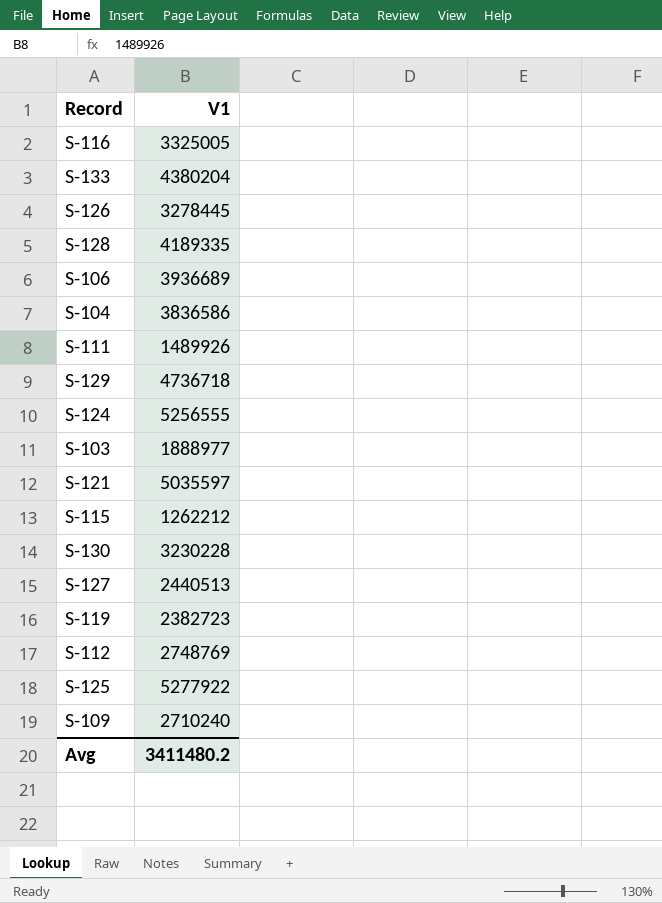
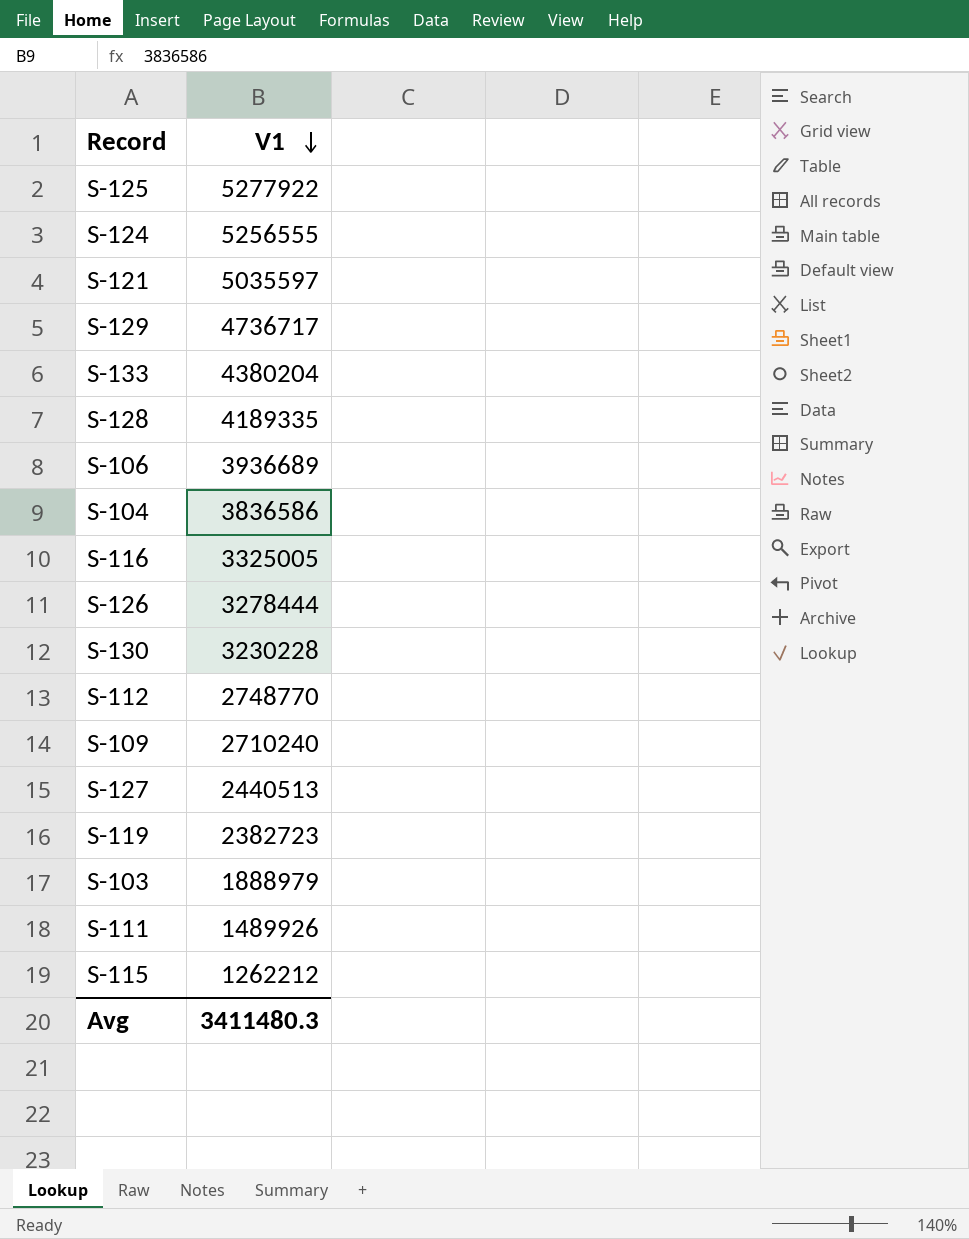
row order: none -> V1 descending
S-129 | V1: 4736718 -> 4736717
S-126 | V1: 3278445 -> 3278444
S-112 | V1: 2748769 -> 2748770
S-103 | V1: 1888977 -> 1888979
Avg | V1: 3411480.2 -> 3411480.3

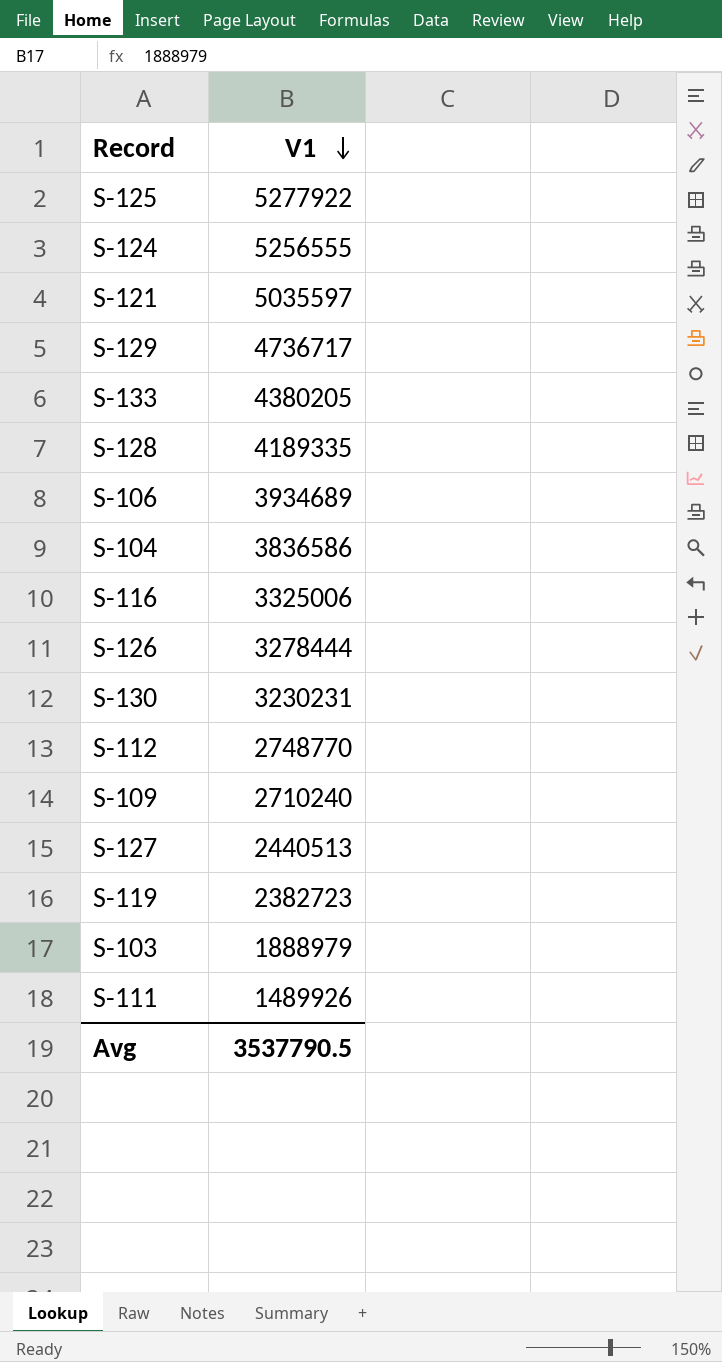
row S-115: 1262212 -> none
S-133 | V1: 4380204 -> 4380205
S-106 | V1: 3936689 -> 3934689
S-116 | V1: 3325005 -> 3325006
S-130 | V1: 3230228 -> 3230231
Avg | V1: 3411480.3 -> 3537790.5

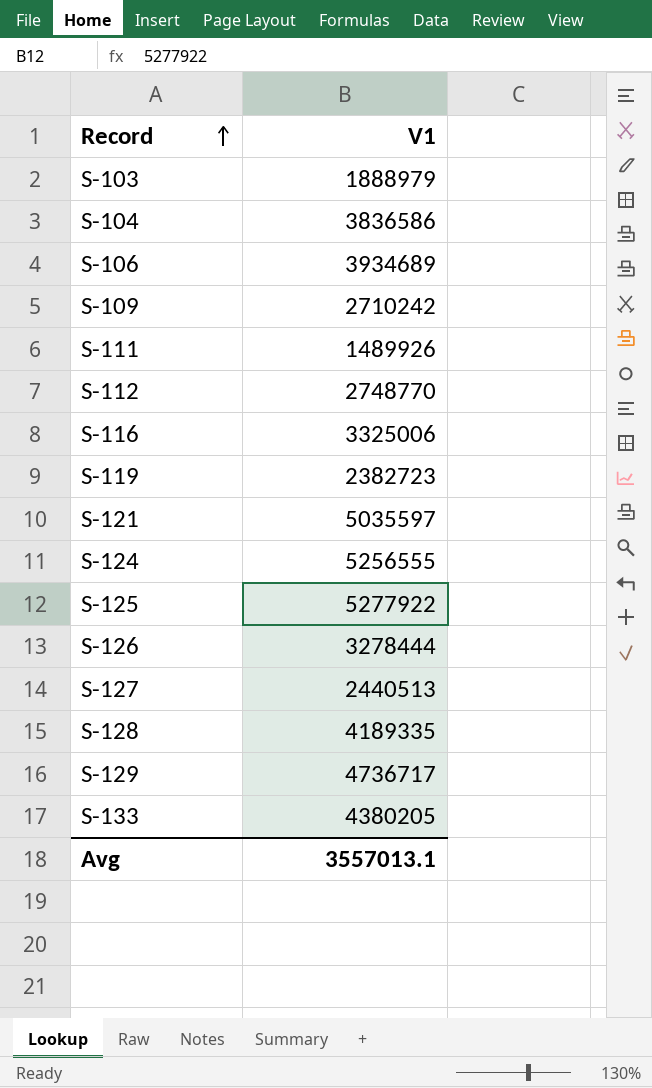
row order: V1 descending -> Record ascending
row S-130: 3230231 -> none
S-109 | V1: 2710240 -> 2710242
Avg | V1: 3537790.5 -> 3557013.1

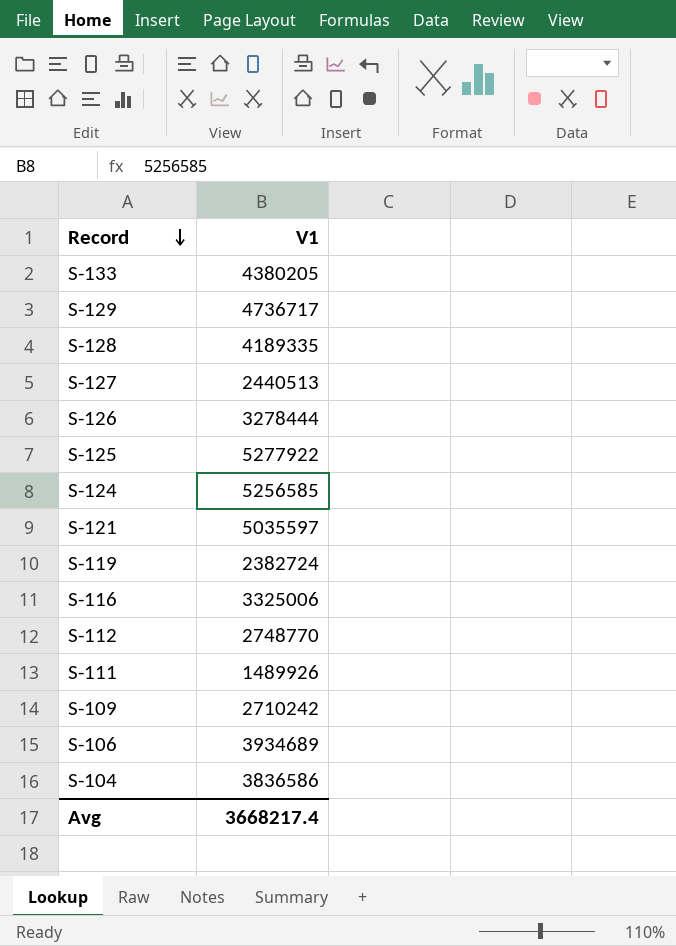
row order: Record ascending -> Record descending
row S-103: 1888979 -> none
S-124 | V1: 5256555 -> 5256585
S-119 | V1: 2382723 -> 2382724
Avg | V1: 3557013.1 -> 3668217.4

